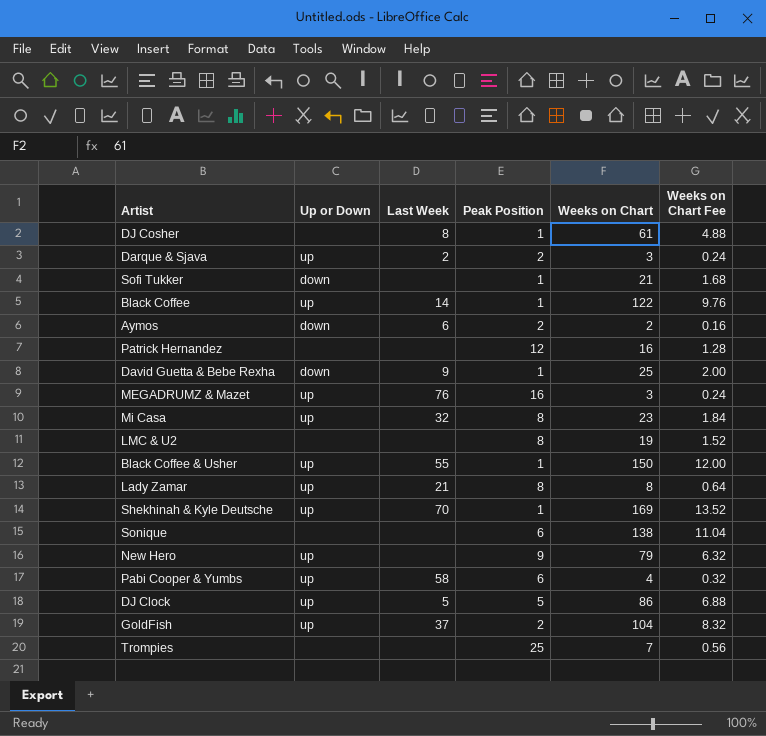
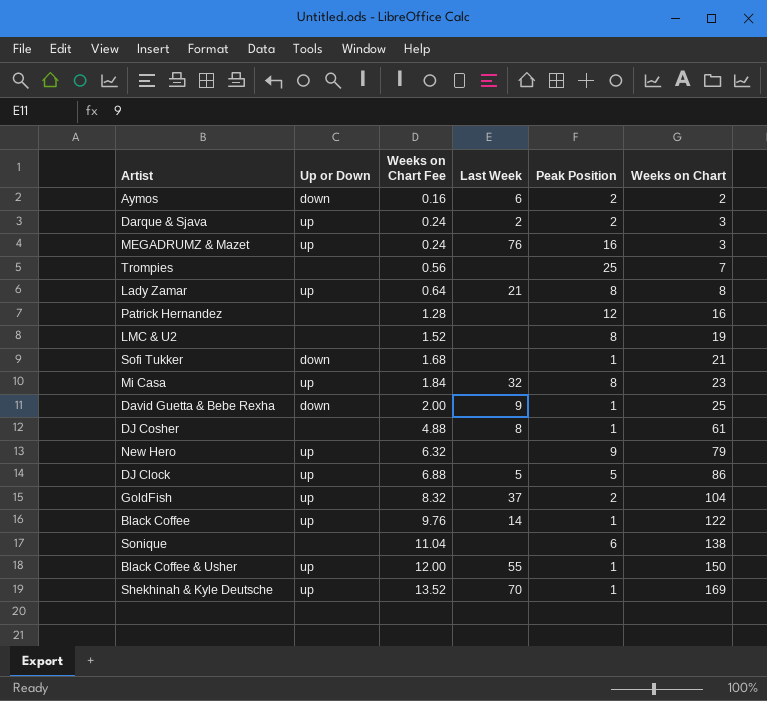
row order: none -> Weeks on Chart Fee ascending
column Weeks on Chart Fee | position: 6 -> 3
row Pabi Cooper & Yumbs: up | 58 | 6 | 4 | 0.32 -> none

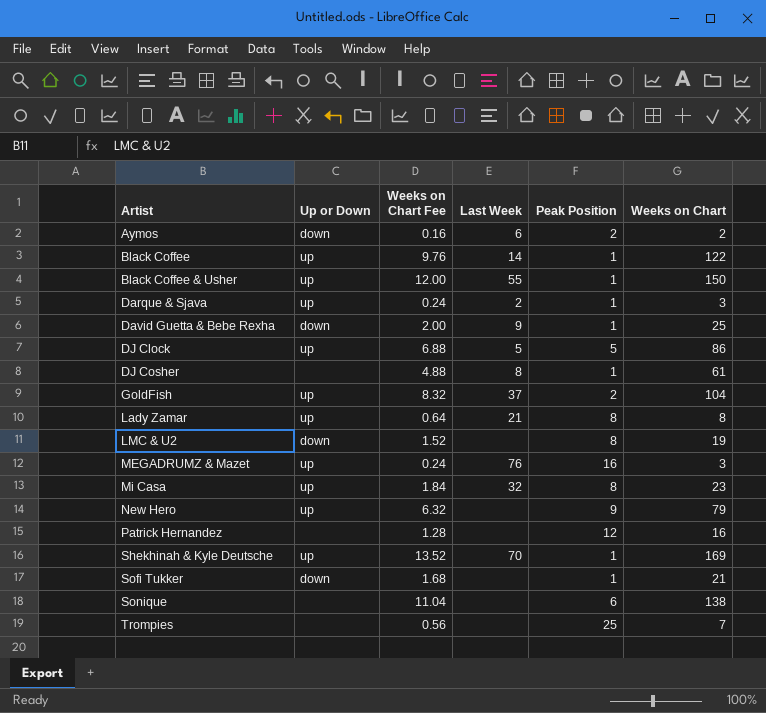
row order: Weeks on Chart Fee ascending -> Artist ascending
Darque & Sjava | Peak Position: 2 -> 1
LMC & U2 | Up or Down: none -> down

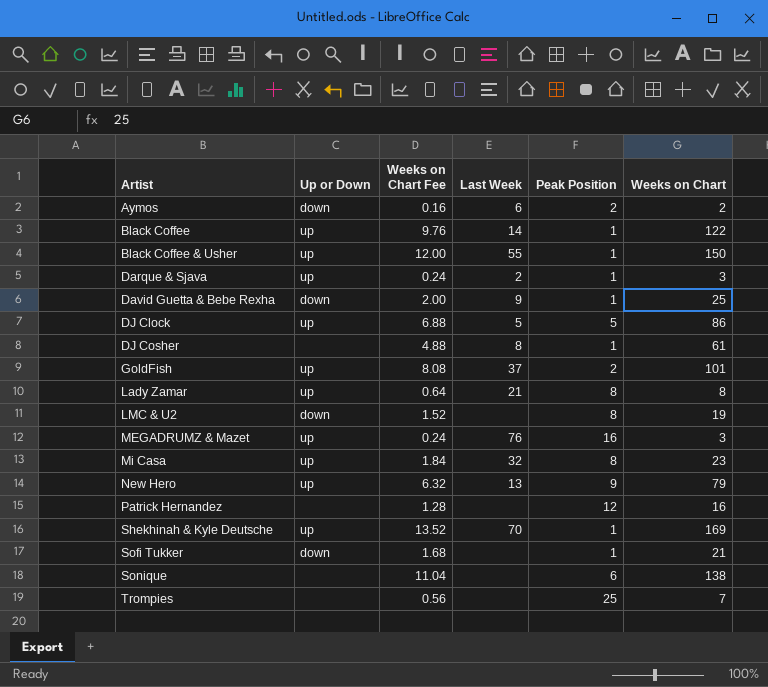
GoldFish | Weeks on Chart Fee: 8.32 -> 8.08
GoldFish | Weeks on Chart: 104 -> 101
New Hero | Last Week: none -> 13

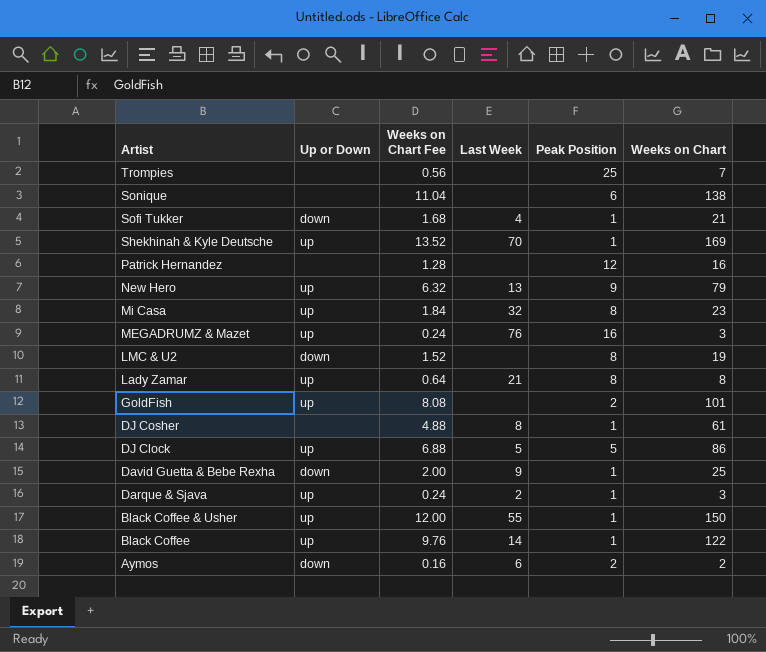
row order: Artist ascending -> Artist descending
Sofi Tukker | Last Week: none -> 4
GoldFish | Last Week: 37 -> none

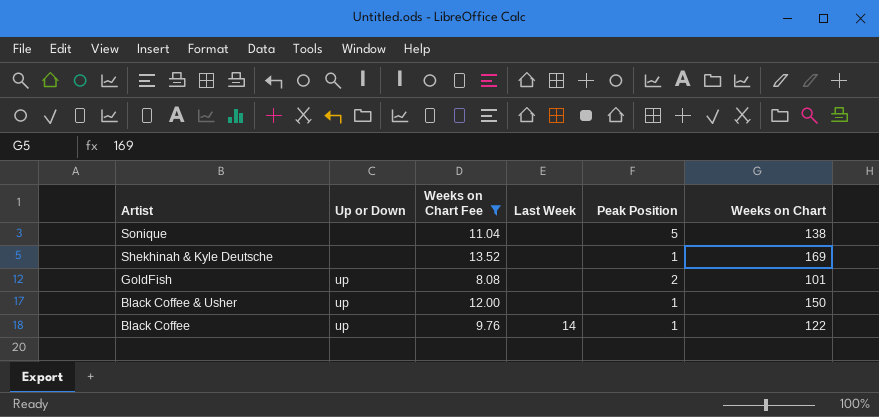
filter: none -> Weeks on Chart Fee >= 8.08
Sonique | Peak Position: 6 -> 5
Shekhinah & Kyle Deutsche | Up or Down: up -> none
Shekhinah & Kyle Deutsche | Last Week: 70 -> none
Black Coffee & Usher | Last Week: 55 -> none

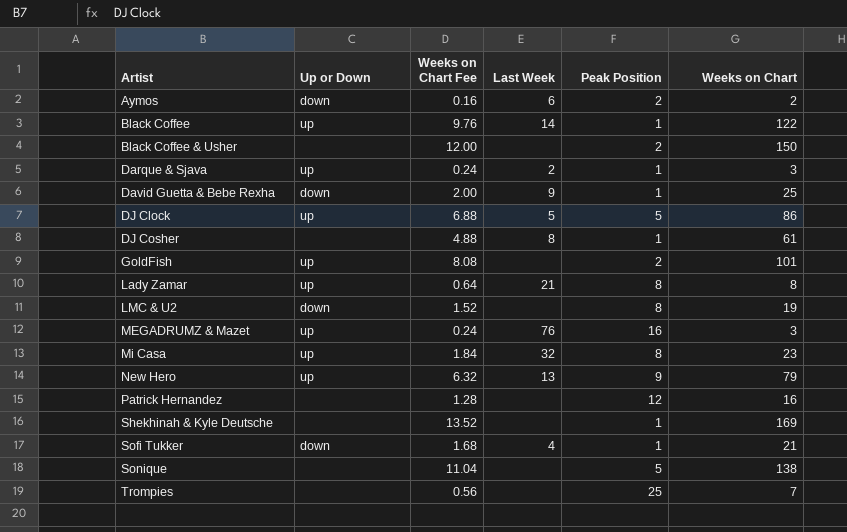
filter: Weeks on Chart Fee >= 8.08 -> none
row order: Artist descending -> Artist ascending
Black Coffee & Usher | Up or Down: up -> none
Black Coffee & Usher | Peak Position: 1 -> 2

